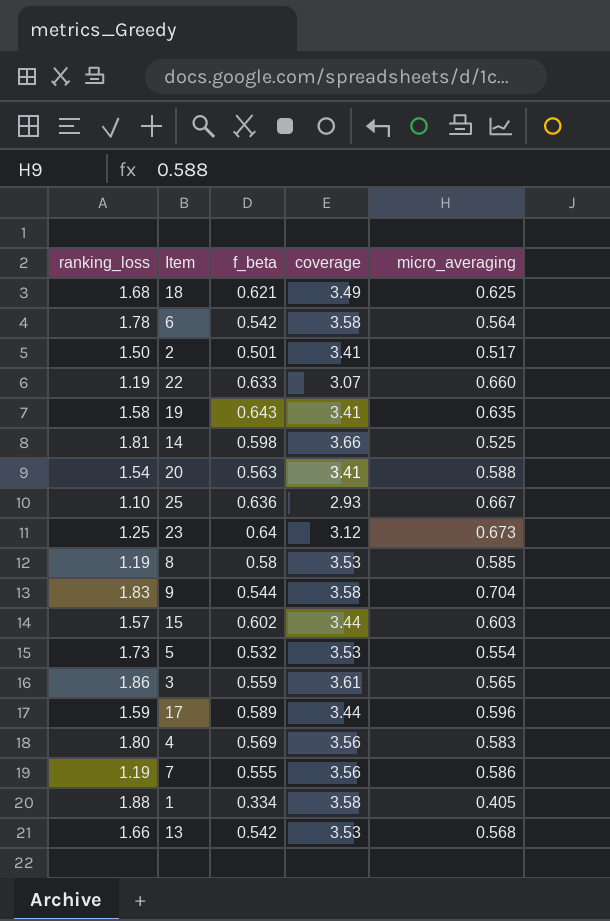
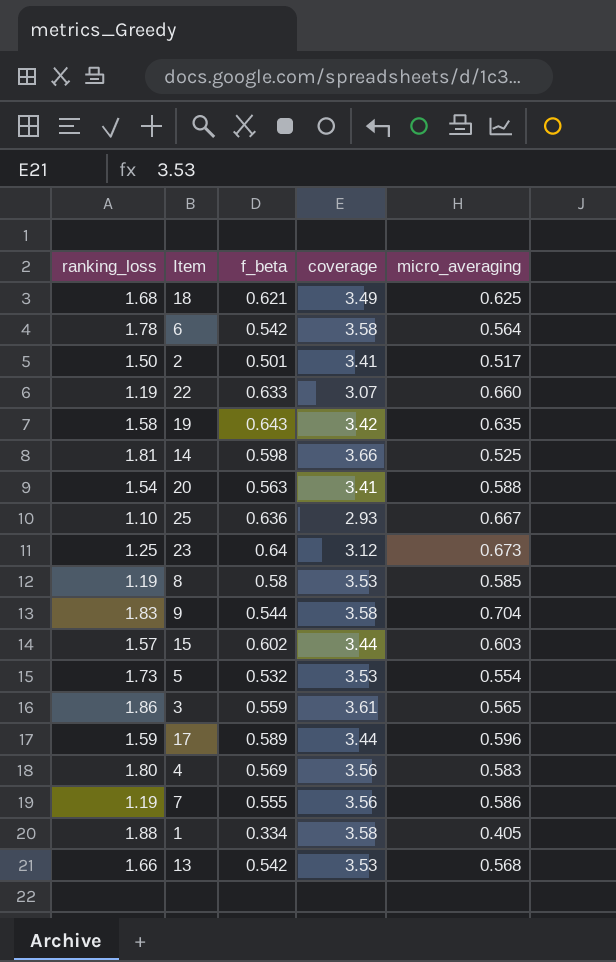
19 | coverage: 3.41 -> 3.42

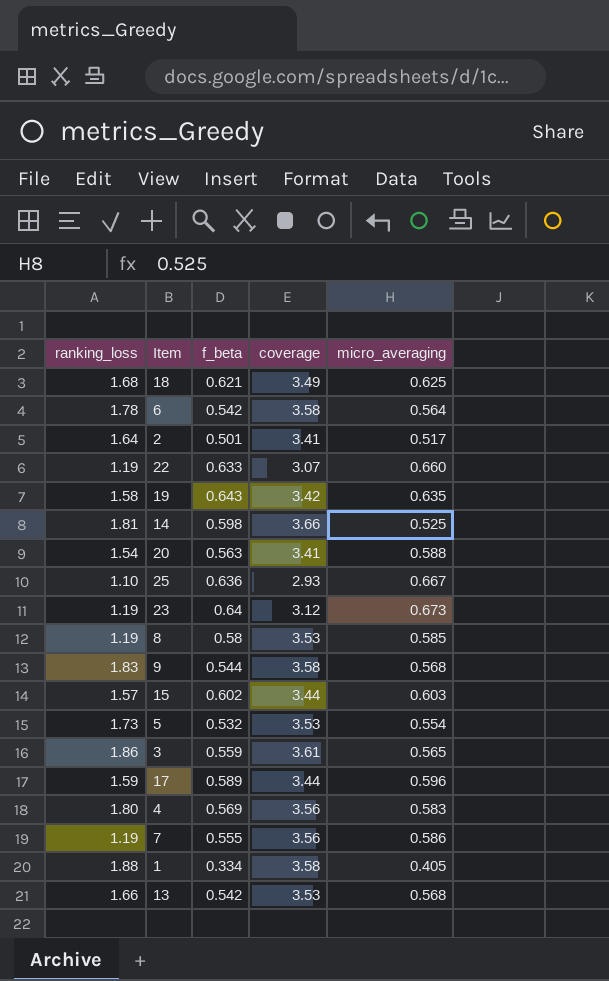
2 | ranking_loss: 1.50 -> 1.64
23 | ranking_loss: 1.25 -> 1.19
9 | micro_averaging: 0.704 -> 0.568

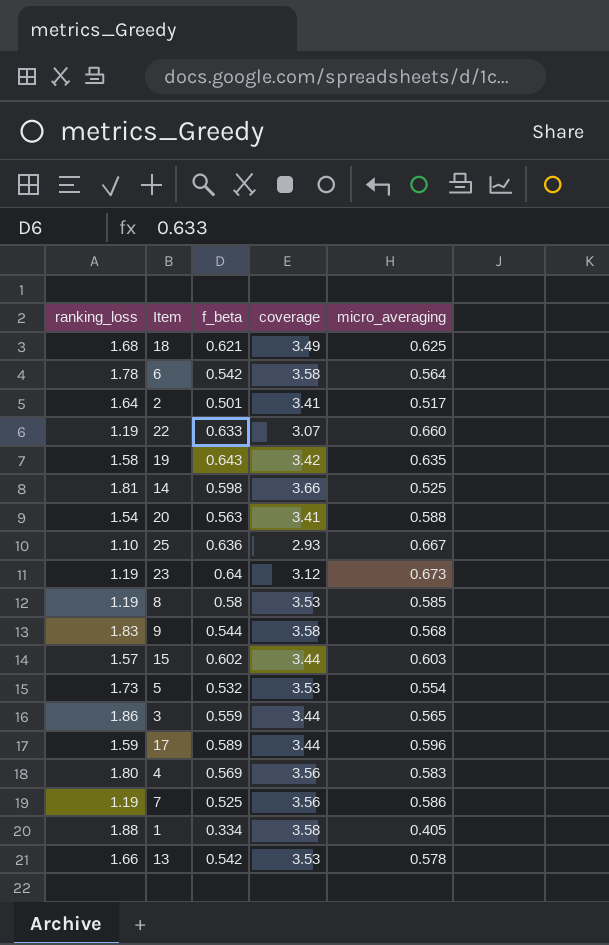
3 | coverage: 3.61 -> 3.44
7 | f_beta: 0.555 -> 0.525
13 | micro_averaging: 0.568 -> 0.578

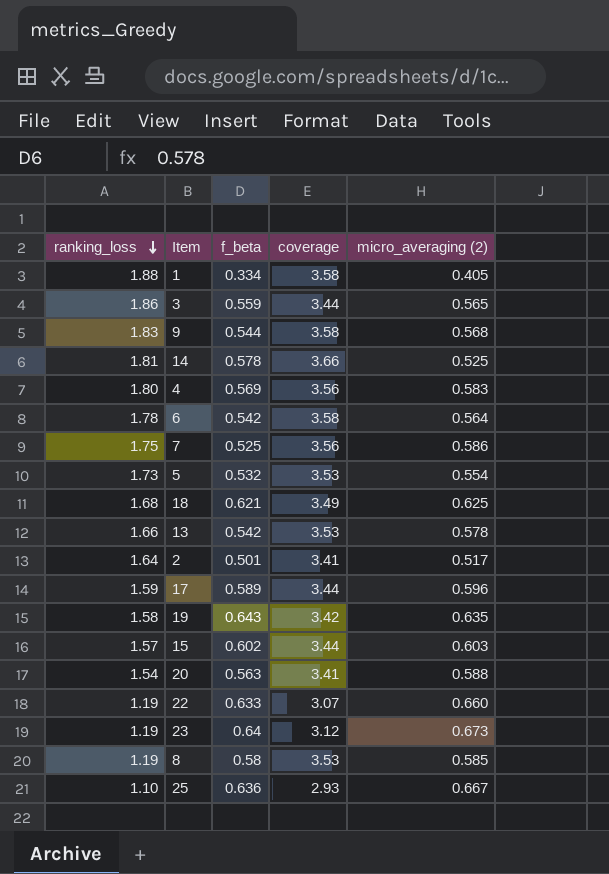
row order: none -> ranking_loss descending
column name: micro_averaging -> micro_averaging (2)
14 | f_beta: 0.598 -> 0.578
7 | ranking_loss: 1.19 -> 1.75

